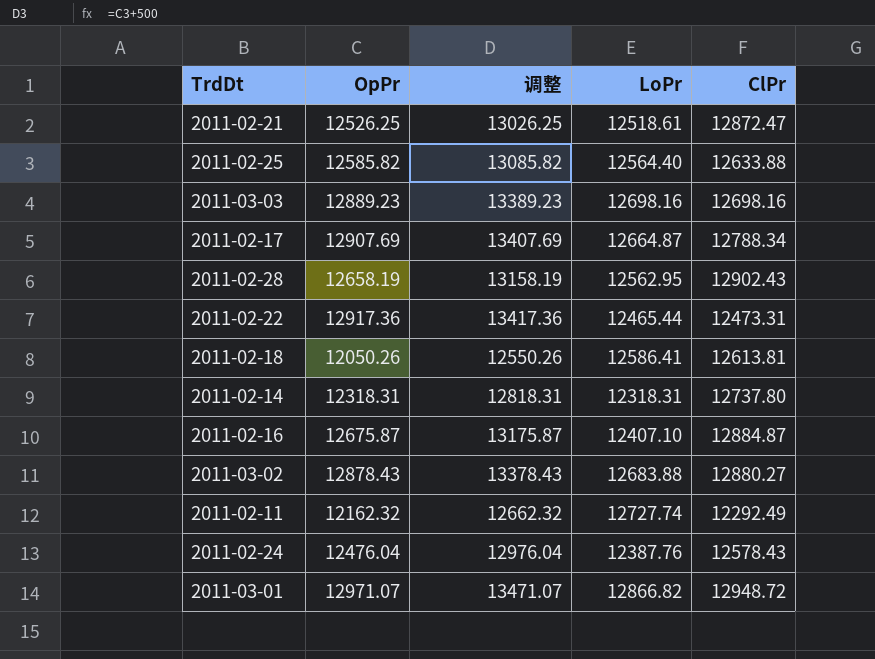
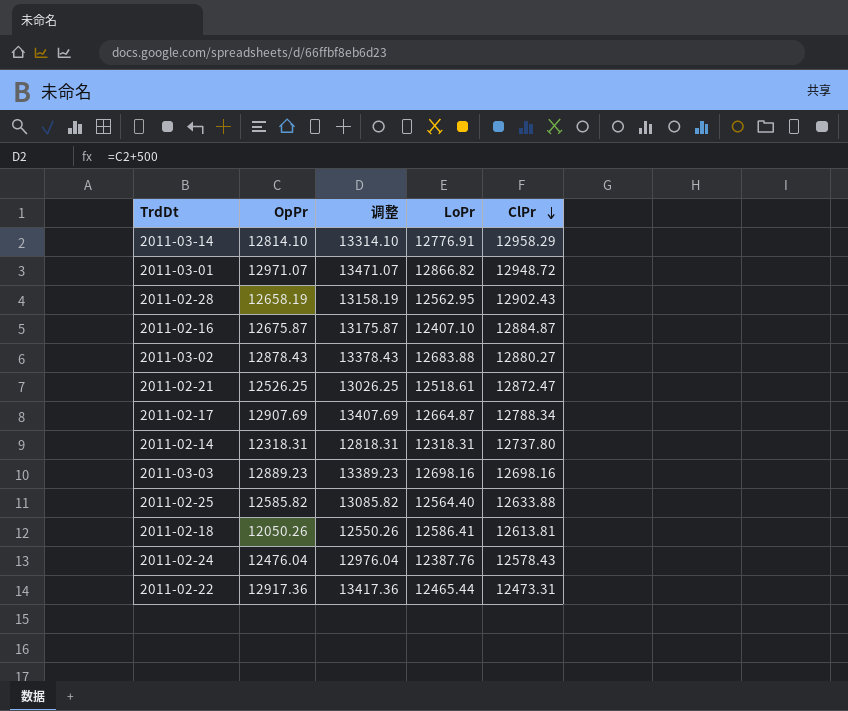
row order: none -> ClPr descending
row 2011-02-11: 12162.32 | 12662.32 | 12727.74 | 12292.49 -> none
row 2011-03-14: none -> 12814.10 | 13314.10 | 12776.91 | 12958.29

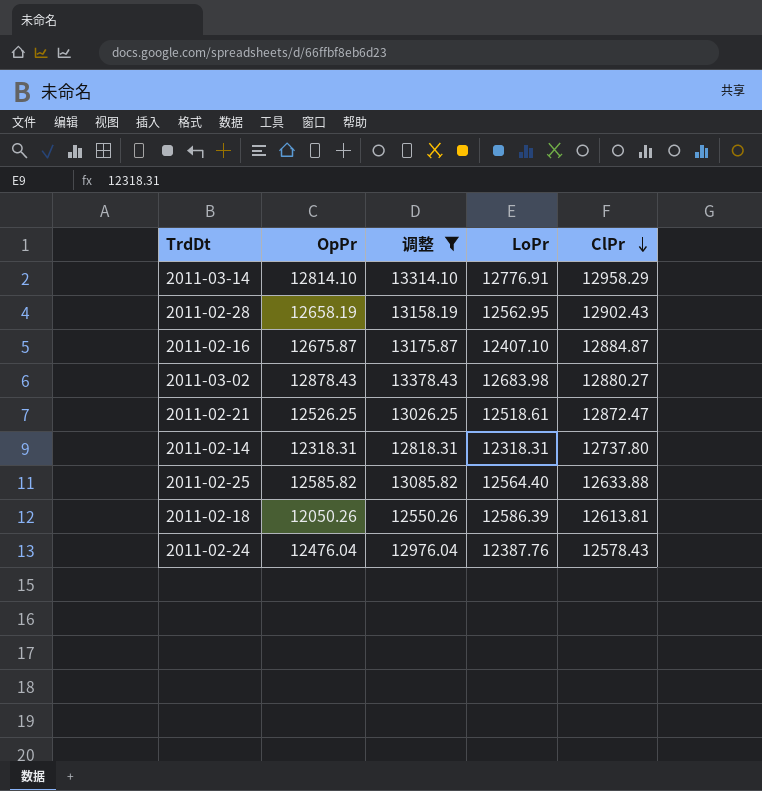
filter: none -> 调整 <= 13378.43
2011-03-02 | LoPr: 12683.88 -> 12683.98
2011-02-18 | LoPr: 12586.41 -> 12586.39

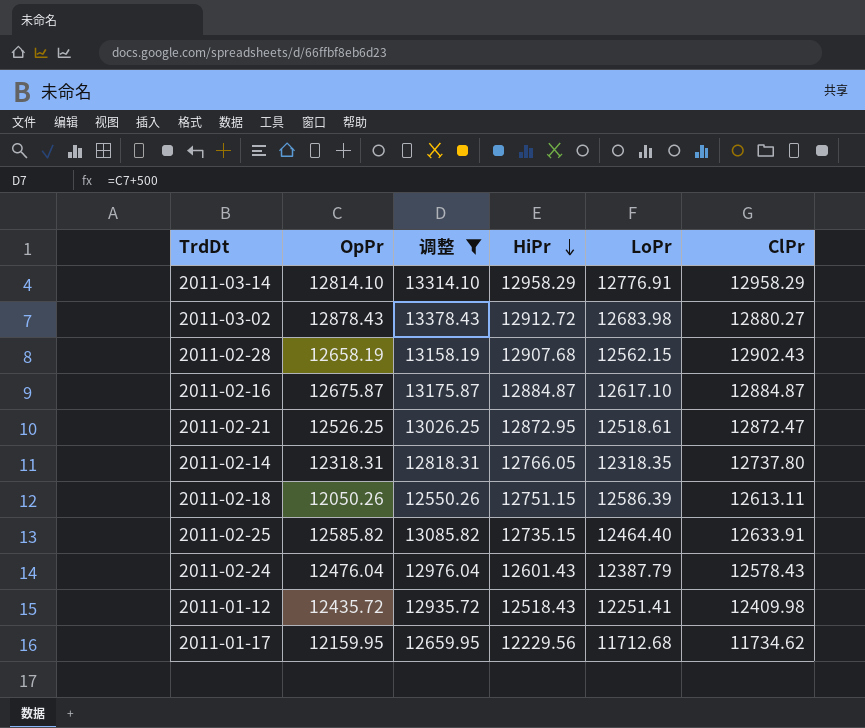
row order: ClPr descending -> HiPr descending
column HiPr | position: none -> 4
2011-02-28 | LoPr: 12562.95 -> 12562.15
2011-02-16 | LoPr: 12407.10 -> 12617.10
2011-02-14 | LoPr: 12318.31 -> 12318.35
2011-02-18 | ClPr: 12613.81 -> 12613.11
2011-02-25 | LoPr: 12564.40 -> 12464.40
2011-02-25 | ClPr: 12633.88 -> 12633.91
2011-02-24 | LoPr: 12387.76 -> 12387.79
row 2011-01-12: none -> 12435.72 | 12935.72 | 12518.43 | 12251.41 | 12409.98
row 2011-01-17: none -> 12159.95 | 12659.95 | 12229.56 | 11712.68 | 11734.62

